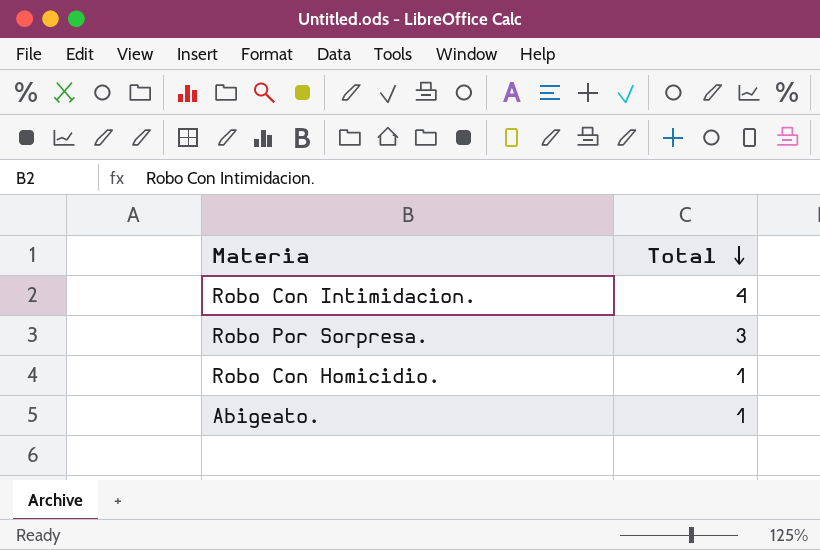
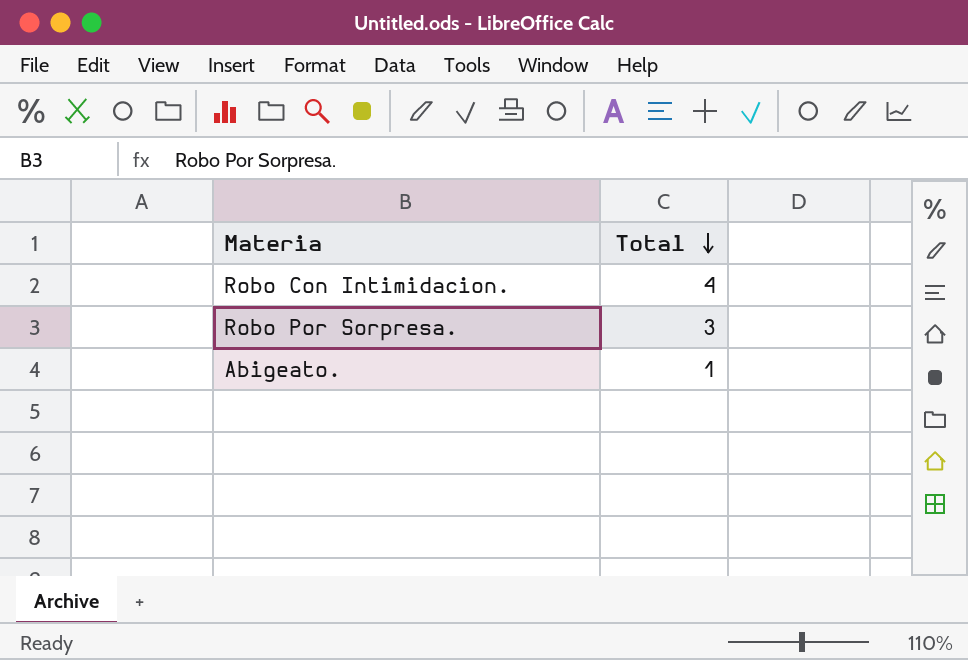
row Robo Con Homicidio.: 1 -> none

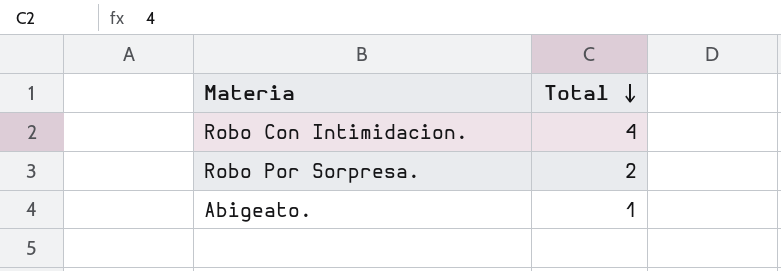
Robo Por Sorpresa. | Total: 3 -> 2

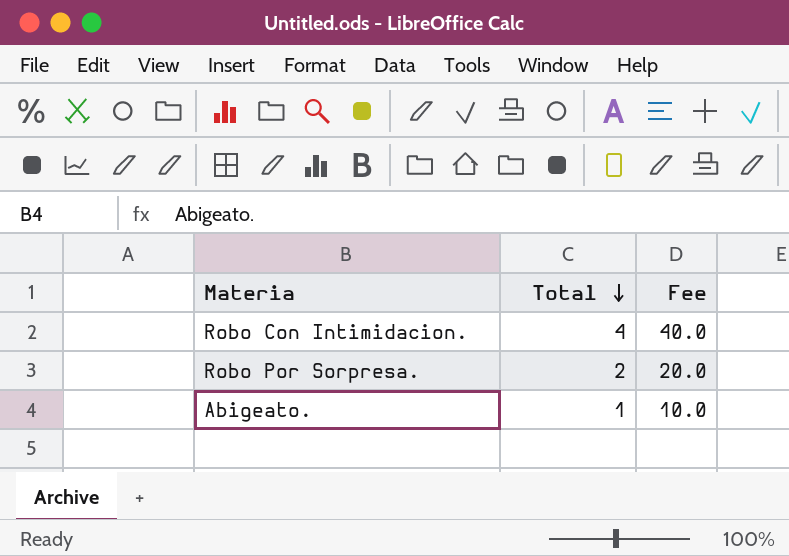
column Fee | formula: none -> [Total] * 10

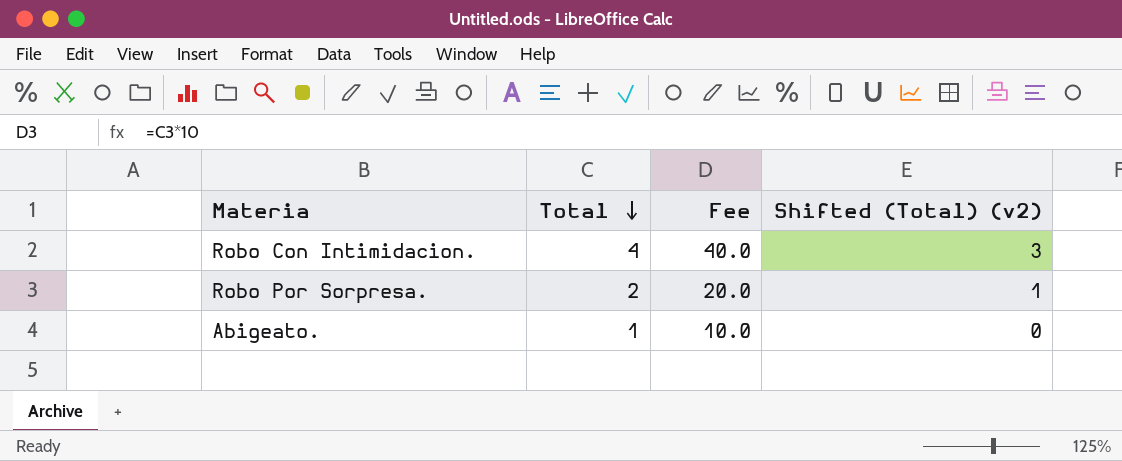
column Shifted (Total) (v2) | formula: none -> [Total] - 1

